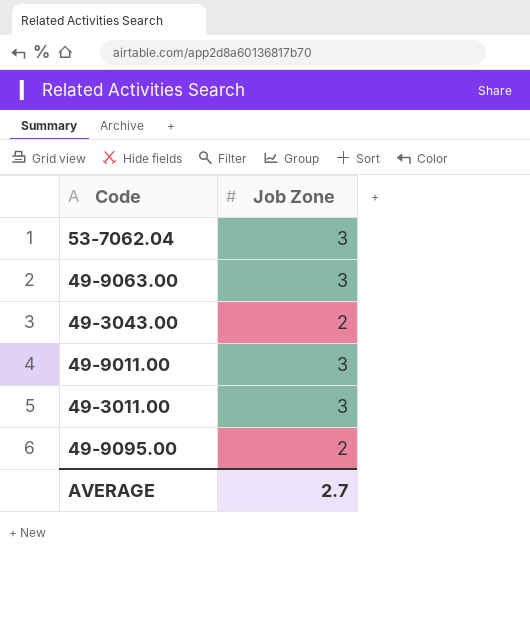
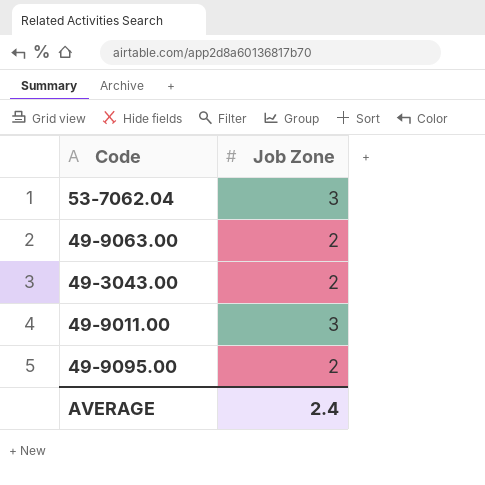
row 49-3011.00: 3 -> none
49-9063.00 | Job Zone: 3 -> 2
AVERAGE | Job Zone: 2.7 -> 2.4

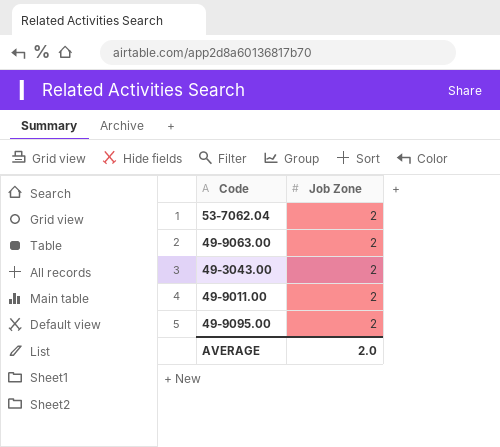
53-7062.04 | Job Zone: 3 -> 2
49-9011.00 | Job Zone: 3 -> 2
AVERAGE | Job Zone: 2.4 -> 2.0

